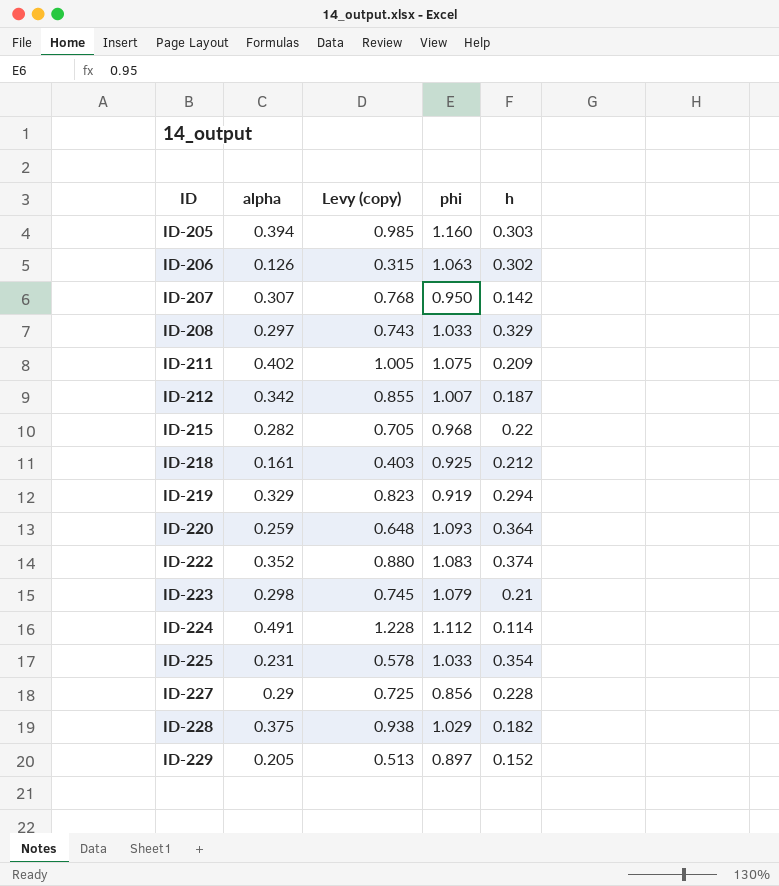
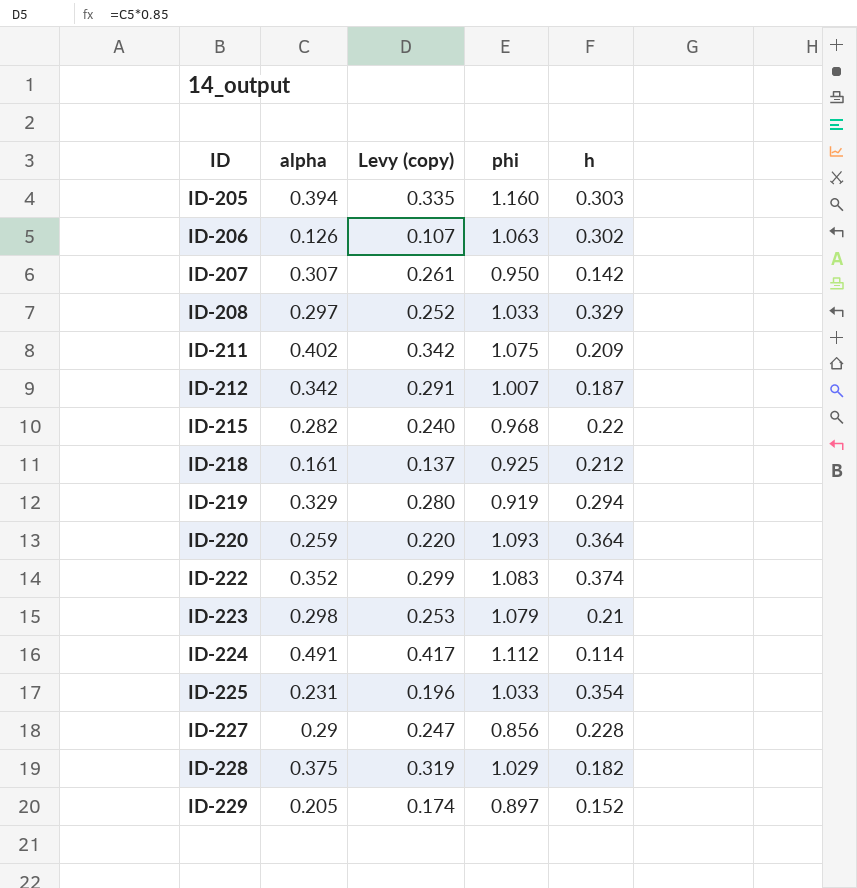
column Levy (copy) | formula: [alpha] * 2.5 -> [alpha] * 0.85

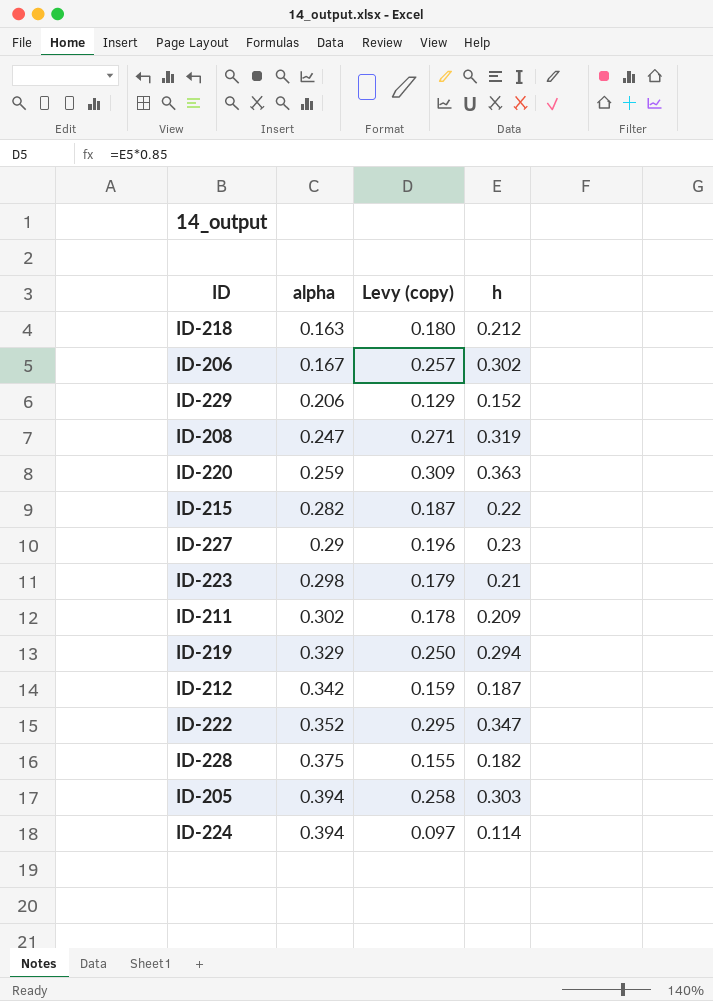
row order: ID ascending -> alpha ascending
column phi | position: 4 -> none
column Levy (copy) | formula: [alpha] * 0.85 -> [h] * 0.85
row ID-207: 0.307 | 0.261 | 0.950 | 0.142 -> none
row ID-225: 0.231 | 0.196 | 1.033 | 0.354 -> none
ID-218 | alpha: 0.161 -> 0.163
ID-206 | alpha: 0.126 -> 0.167
ID-229 | alpha: 0.205 -> 0.206
ID-208 | alpha: 0.297 -> 0.247
ID-208 | h: 0.329 -> 0.319
ID-220 | h: 0.364 -> 0.363
ID-227 | h: 0.228 -> 0.23
ID-211 | alpha: 0.402 -> 0.302
ID-222 | h: 0.374 -> 0.347
ID-224 | alpha: 0.491 -> 0.394

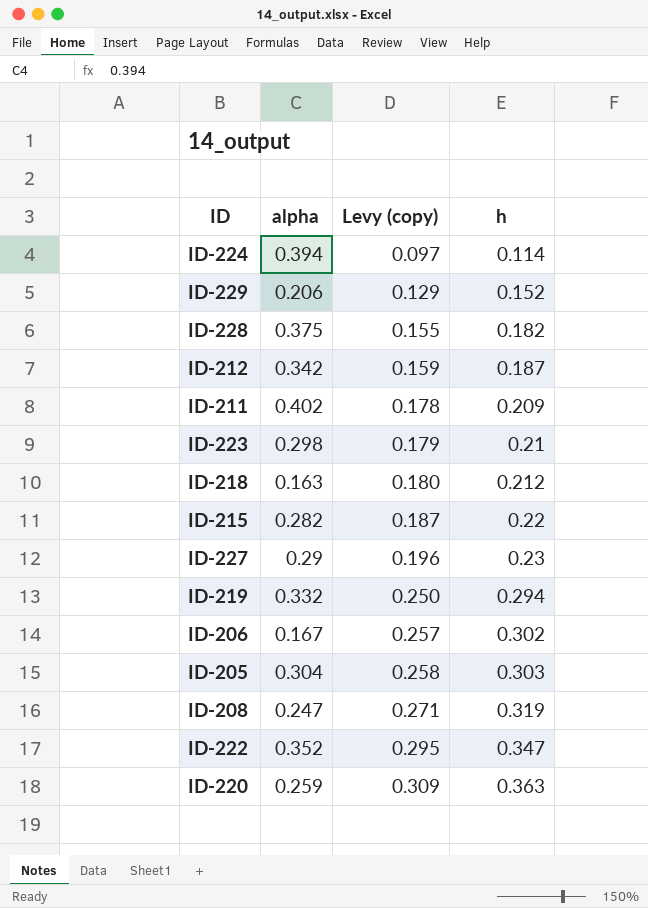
row order: alpha ascending -> Levy (copy) ascending
ID-211 | alpha: 0.302 -> 0.402
ID-219 | alpha: 0.329 -> 0.332
ID-205 | alpha: 0.394 -> 0.304

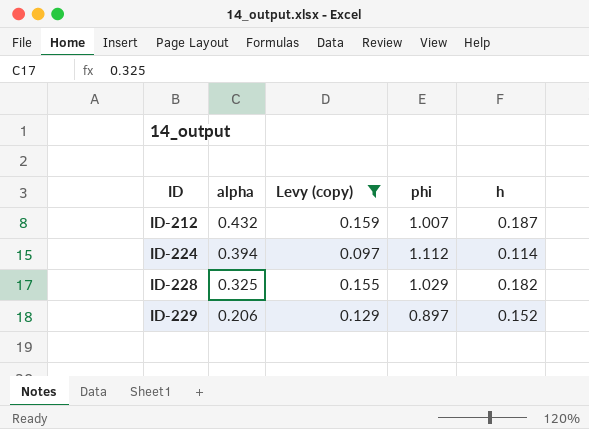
filter: none -> Levy (copy) <= 0.159
row order: Levy (copy) ascending -> ID ascending
column phi | position: none -> 4
ID-212 | alpha: 0.342 -> 0.432
ID-228 | alpha: 0.375 -> 0.325

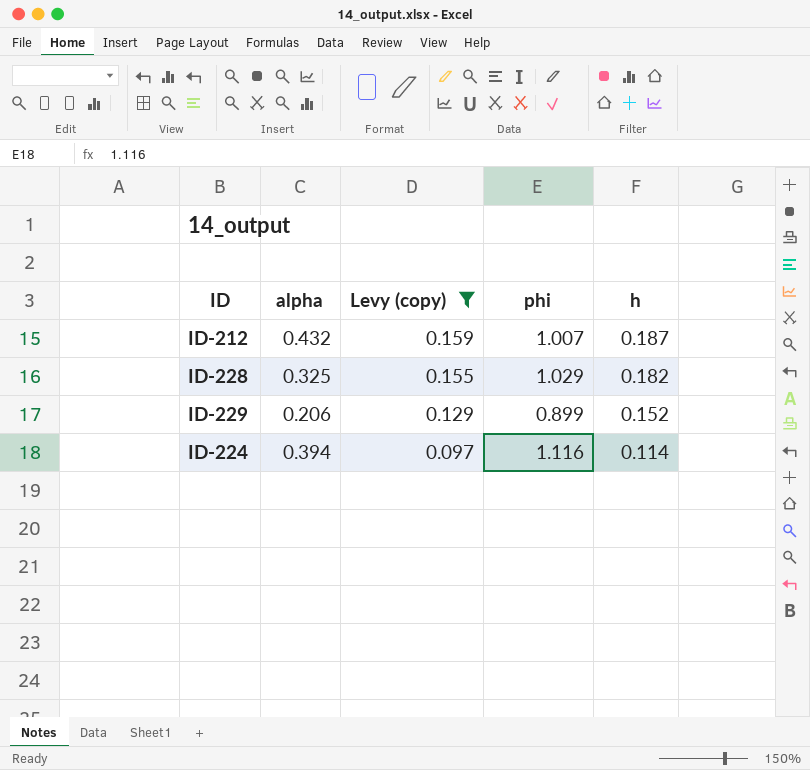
row order: ID ascending -> Levy (copy) descending
ID-229 | phi: 0.897 -> 0.899
ID-224 | phi: 1.112 -> 1.116

